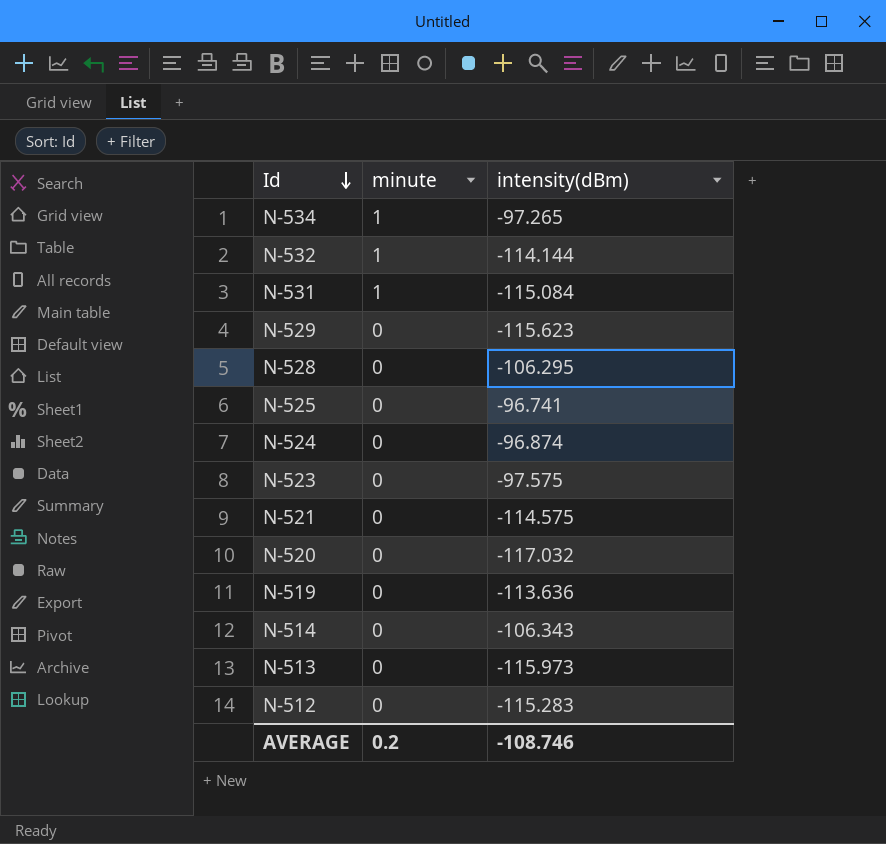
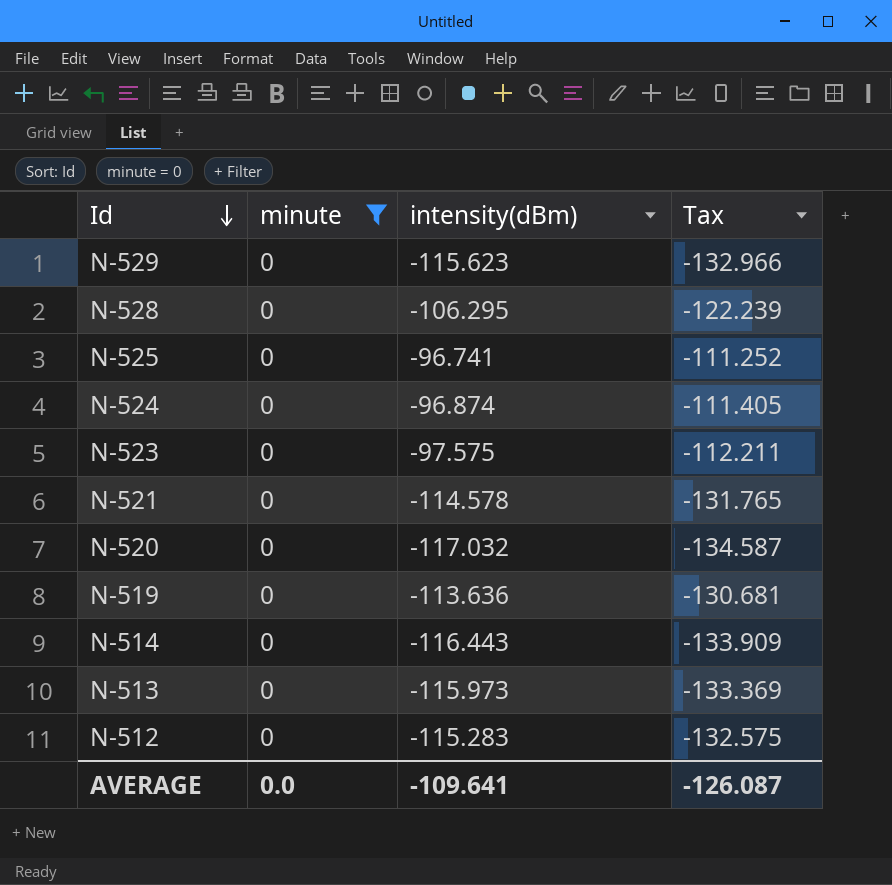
filter: none -> minute = 0
column Tax | formula: none -> [intensity(dBm)] * 1.15
N-521 | intensity(dBm): -114.575 -> -114.578
N-514 | intensity(dBm): -106.343 -> -116.443
AVERAGE | minute: 0.2 -> 0.0
AVERAGE | intensity(dBm): -108.746 -> -109.641

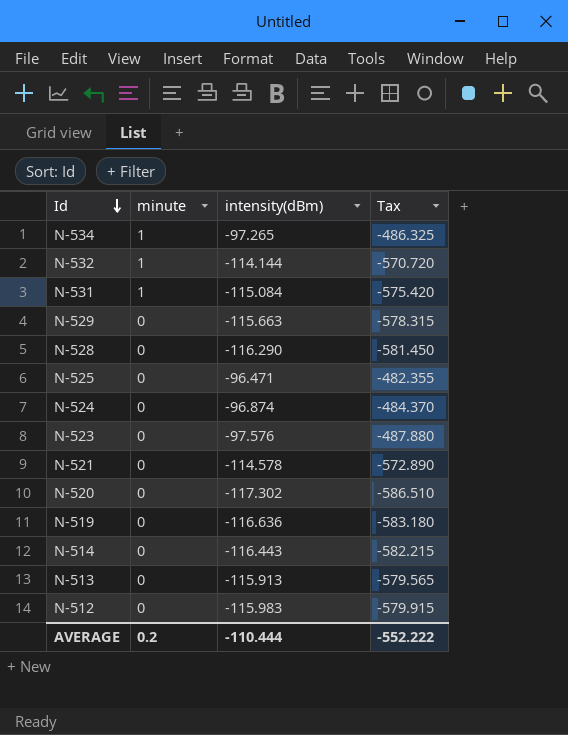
filter: minute = 0 -> none
column Tax | formula: [intensity(dBm)] * 1.15 -> [intensity(dBm)] * 5
N-529 | intensity(dBm): -115.623 -> -115.663
N-528 | intensity(dBm): -106.295 -> -116.290
N-525 | intensity(dBm): -96.741 -> -96.471
N-523 | intensity(dBm): -97.575 -> -97.576
N-520 | intensity(dBm): -117.032 -> -117.302
N-519 | intensity(dBm): -113.636 -> -116.636
N-513 | intensity(dBm): -115.973 -> -115.913
N-512 | intensity(dBm): -115.283 -> -115.983
AVERAGE | minute: 0.0 -> 0.2
AVERAGE | intensity(dBm): -109.641 -> -110.444
AVERAGE | Tax: -126.087 -> -552.222

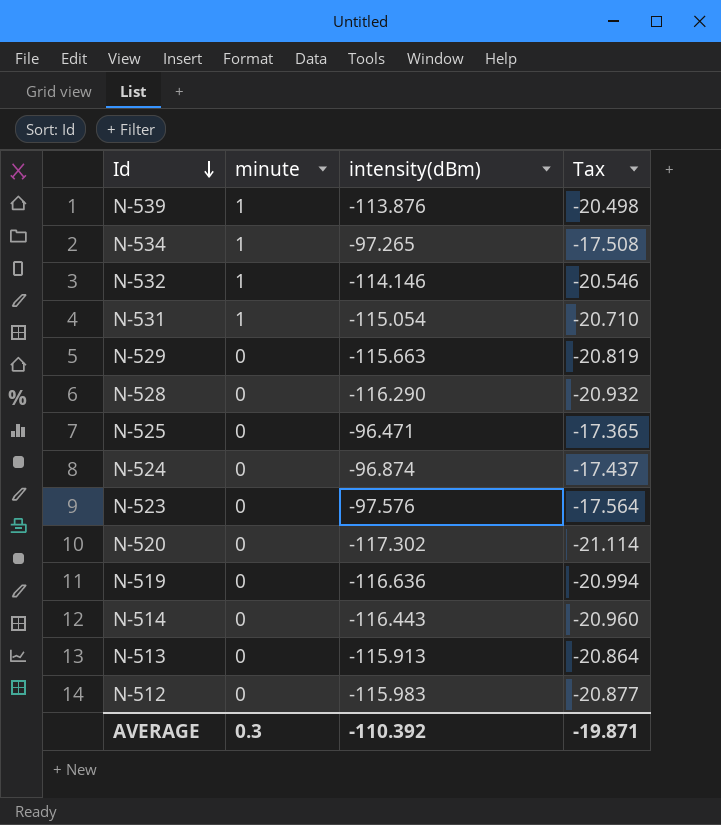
column Tax | formula: [intensity(dBm)] * 5 -> [intensity(dBm)] * 0.18
row N-521: 0 | -114.578 | -572.890 -> none
row N-539: none -> 1 | -113.876 | -20.498
N-532 | intensity(dBm): -114.144 -> -114.146
N-531 | intensity(dBm): -115.084 -> -115.054
AVERAGE | minute: 0.2 -> 0.3
AVERAGE | intensity(dBm): -110.444 -> -110.392
AVERAGE | Tax: -552.222 -> -19.871

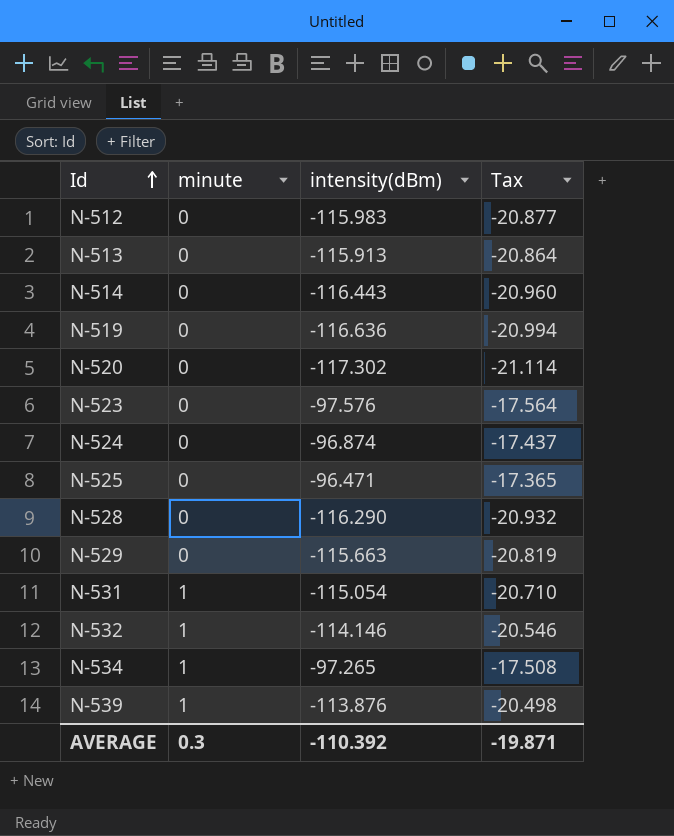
row order: Id descending -> Id ascending

